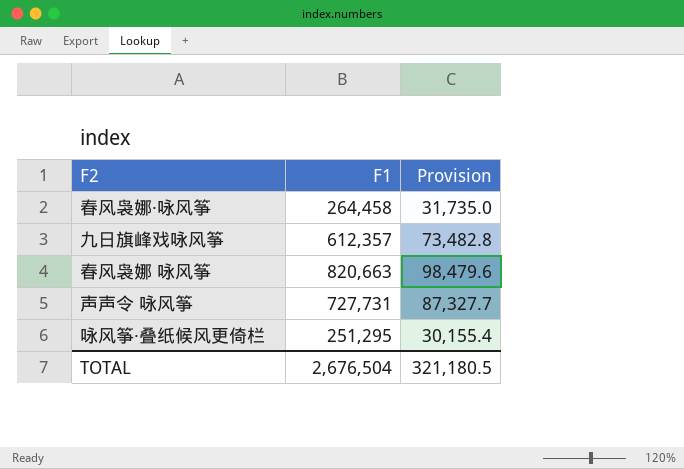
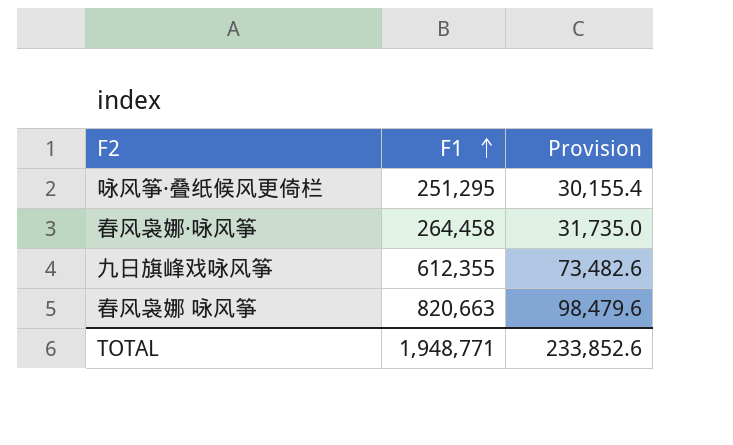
row order: none -> F1 ascending
row 声声令 咏风筝: 727,731 | 87,327.7 -> none
九日旗峰戏咏风筝 | F1: 612,357 -> 612,355
九日旗峰戏咏风筝 | Provision: 73,482.8 -> 73,482.6
TOTAL | F1: 2,676,504 -> 1,948,771
TOTAL | Provision: 321,180.5 -> 233,852.6

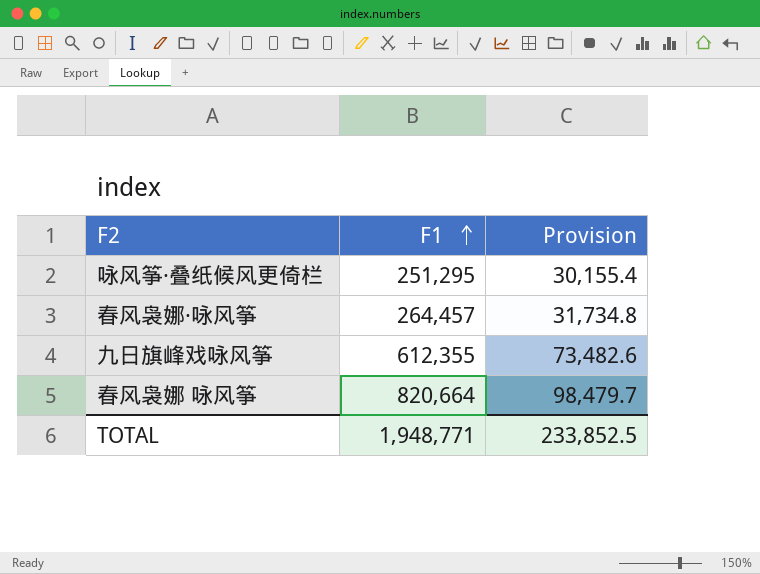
春风袅娜·咏风筝 | F1: 264,458 -> 264,457
春风袅娜·咏风筝 | Provision: 31,735.0 -> 31,734.8
春风袅娜 咏风筝 | F1: 820,663 -> 820,664
春风袅娜 咏风筝 | Provision: 98,479.6 -> 98,479.7
TOTAL | Provision: 233,852.6 -> 233,852.5

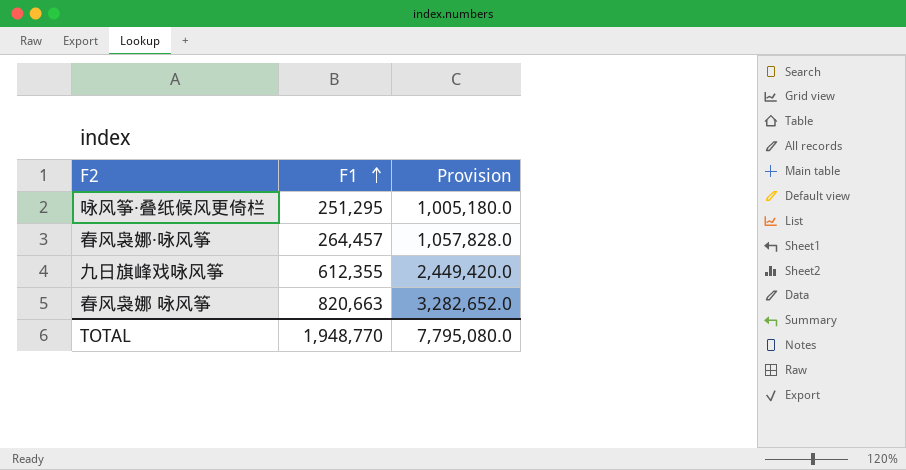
column Provision | formula: [F1] * 0.12 -> [F1] * 4
春风袅娜 咏风筝 | F1: 820,664 -> 820,663
TOTAL | F1: 1,948,771 -> 1,948,770
TOTAL | Provision: 233,852.5 -> 7,795,080.0

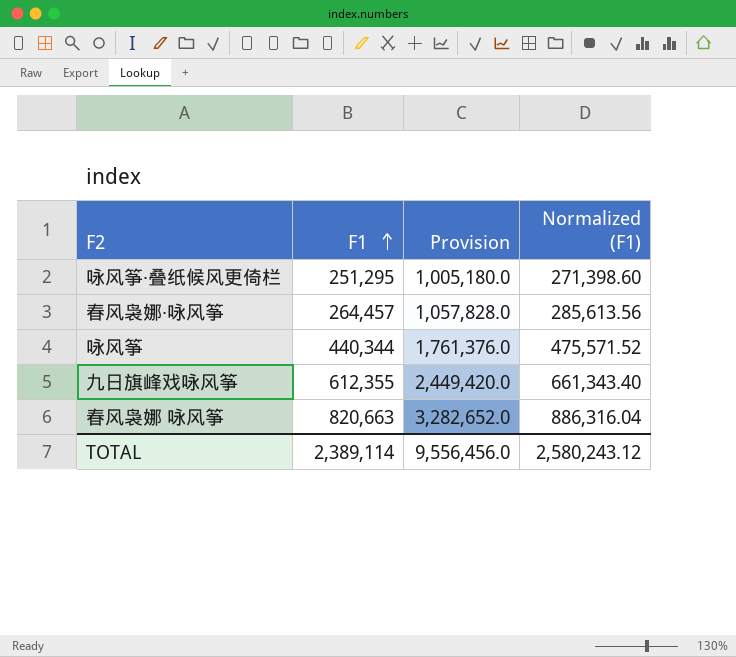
column Normalized (F1) | formula: none -> [F1] * 1.08
row 咏风筝: none -> 440,344 | 1,761,376.0 | 475,571.52
TOTAL | F1: 1,948,770 -> 2,389,114
TOTAL | Provision: 7,795,080.0 -> 9,556,456.0

